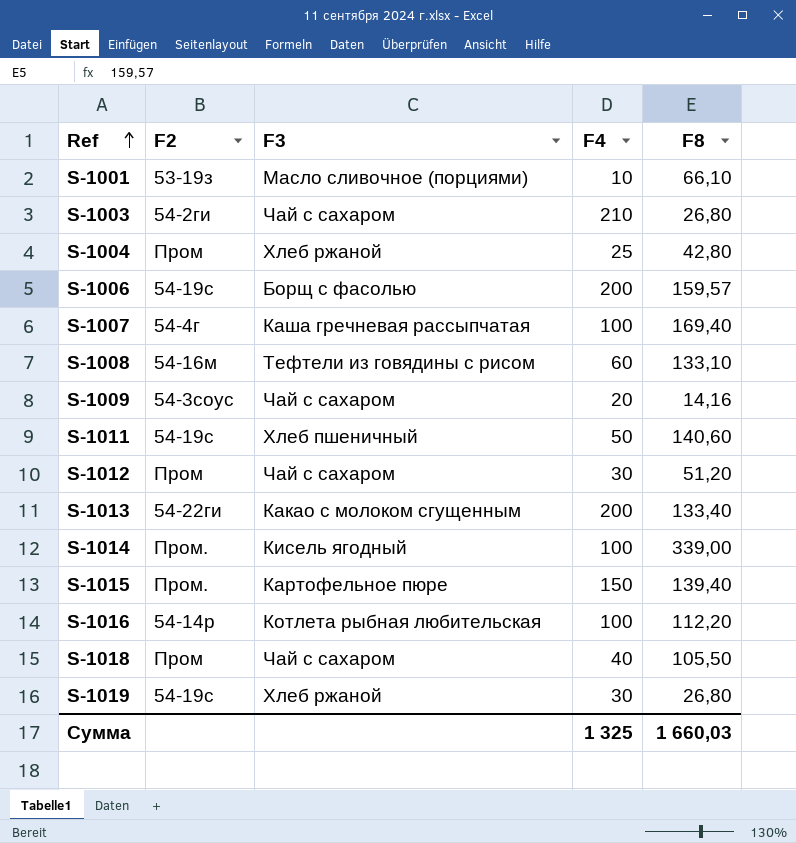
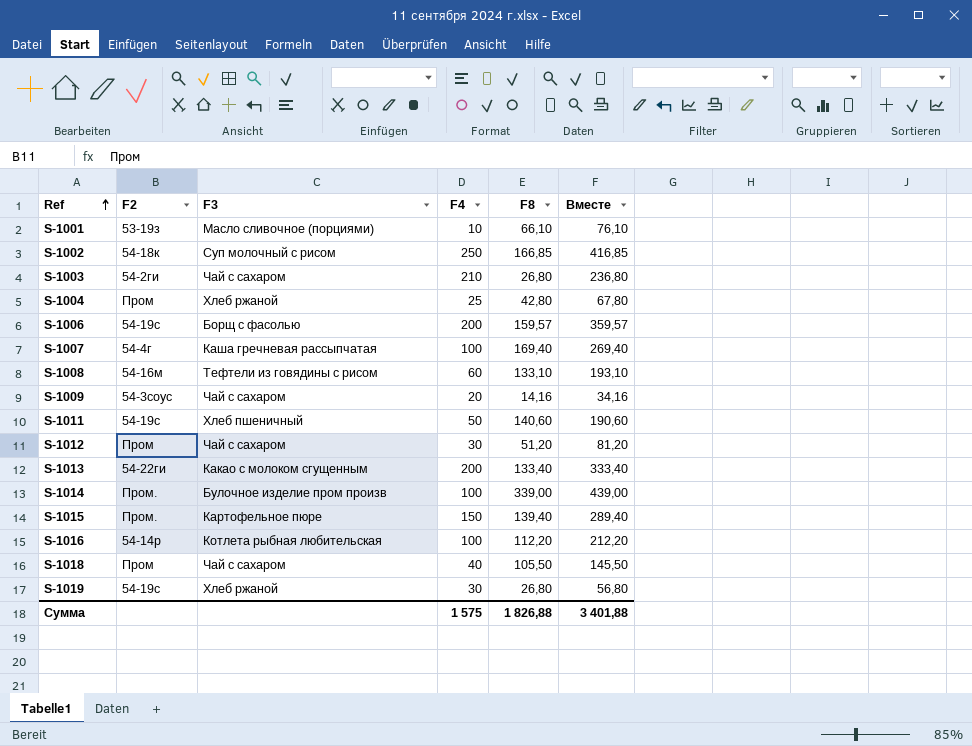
column Вместе | formula: none -> [F4] + [F8]
row S-1002: none -> 54-18к | Суп молочный с рисом | 250 | 166,85 | 416,85
S-1014 | F3: Кисель ягодный -> Булочное изделие пром произв
Сумма | F4: 1 325 -> 1 575
Сумма | F8: 1 660,03 -> 1 826,88

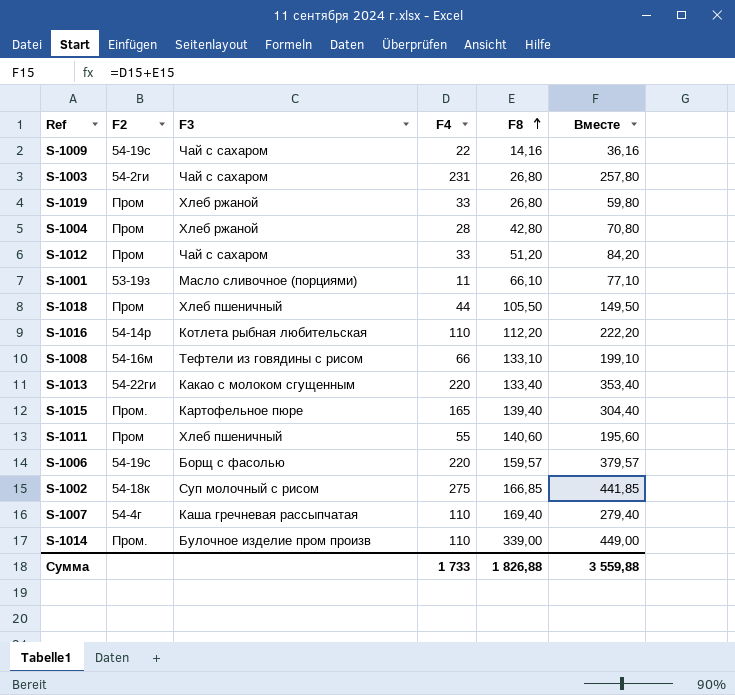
row order: Ref ascending -> F8 ascending
S-1009 | F2: 54-3соус -> 54-19с
S-1009 | F4: 20 -> 22
S-1009 | Вместе: 34,16 -> 36,16
S-1003 | F4: 210 -> 231
S-1003 | Вместе: 236,80 -> 257,80
S-1019 | F2: 54-19с -> Пром
S-1019 | F4: 30 -> 33
S-1019 | Вместе: 56,80 -> 59,80
S-1004 | F4: 25 -> 28
S-1004 | Вместе: 67,80 -> 70,80
S-1012 | F4: 30 -> 33
S-1012 | Вместе: 81,20 -> 84,20
S-1001 | F4: 10 -> 11
S-1001 | Вместе: 76,10 -> 77,10
S-1018 | F3: Чай с сахаром -> Хлеб пшеничный
S-1018 | F4: 40 -> 44
S-1018 | Вместе: 145,50 -> 149,50
S-1016 | F4: 100 -> 110
S-1016 | Вместе: 212,20 -> 222,20
S-1008 | F4: 60 -> 66
S-1008 | Вместе: 193,10 -> 199,10
S-1013 | F4: 200 -> 220
S-1013 | Вместе: 333,40 -> 353,40
S-1015 | F4: 150 -> 165
S-1015 | Вместе: 289,40 -> 304,40
S-1011 | F2: 54-19с -> Пром
S-1011 | F4: 50 -> 55
S-1011 | Вместе: 190,60 -> 195,60
S-1006 | F4: 200 -> 220
S-1006 | Вместе: 359,57 -> 379,57
S-1002 | F4: 250 -> 275
S-1002 | Вместе: 416,85 -> 441,85
S-1007 | F4: 100 -> 110
S-1007 | Вместе: 269,40 -> 279,40
S-1014 | F4: 100 -> 110
S-1014 | Вместе: 439,00 -> 449,00
Сумма | F4: 1 575 -> 1 733
Сумма | Вместе: 3 401,88 -> 3 559,88

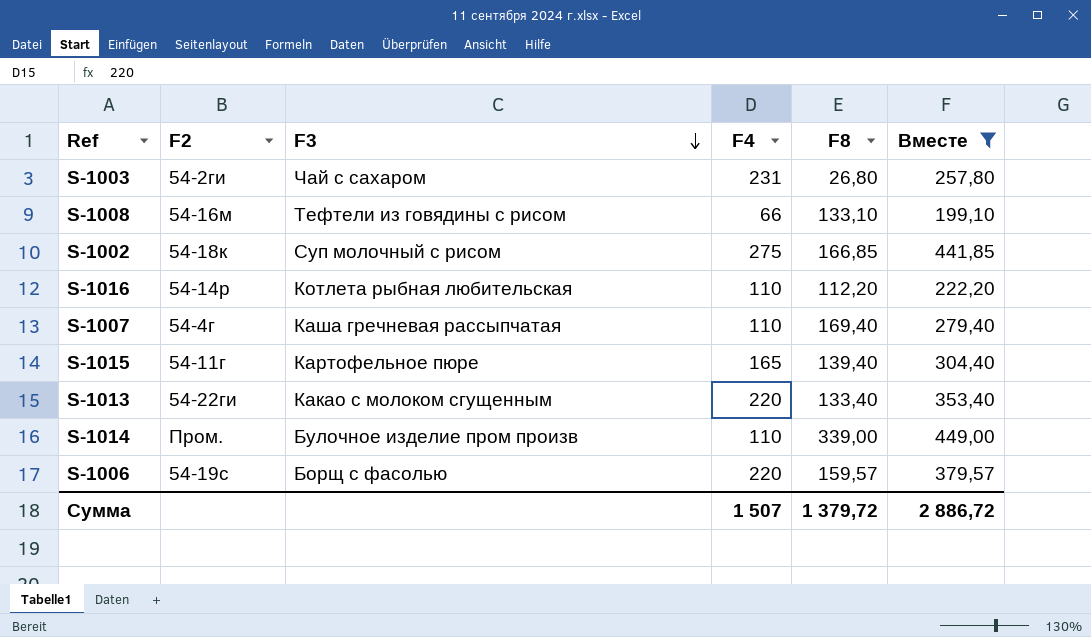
filter: none -> Вместе >= 199,10
row order: F8 ascending -> F3 descending
S-1015 | F2: Пром. -> 54-11г
Сумма | F4: 1 733 -> 1 507
Сумма | F8: 1 826,88 -> 1 379,72
Сумма | Вместе: 3 559,88 -> 2 886,72

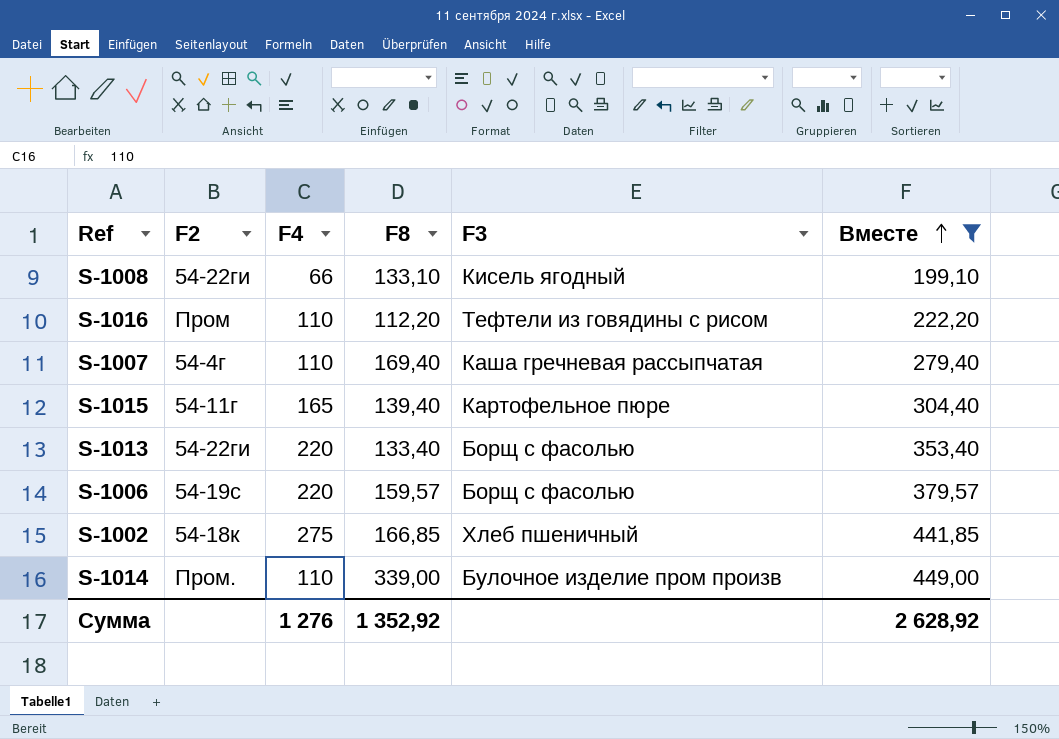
row order: F3 descending -> Вместе ascending
column F3 | position: 3 -> 5
row S-1003: 54-2ги | Чай с сахаром | 231 | 26,80 | 257,80 -> none
S-1008 | F2: 54-16м -> 54-22ги
S-1008 | F3: Тефтели из говядины с рисом -> Кисель ягодный
S-1016 | F2: 54-14р -> Пром
S-1016 | F3: Котлета рыбная любительская -> Тефтели из говядины с рисом
S-1013 | F3: Какао с молоком сгущенным -> Борщ с фасолью
S-1002 | F3: Суп молочный с рисом -> Хлеб пшеничный
Сумма | F4: 1 507 -> 1 276
Сумма | F8: 1 379,72 -> 1 352,92
Сумма | Вместе: 2 886,72 -> 2 628,92

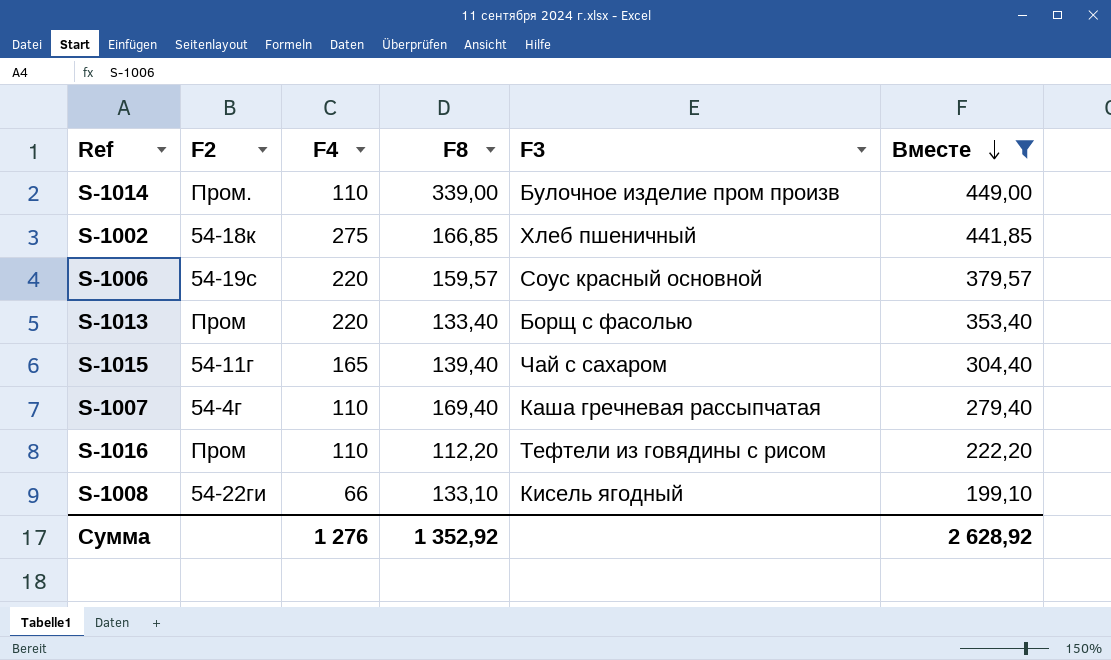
row order: Вместе ascending -> Вместе descending
S-1006 | F3: Борщ с фасолью -> Соус красный основной
S-1013 | F2: 54-22ги -> Пром
S-1015 | F3: Картофельное пюре -> Чай с сахаром

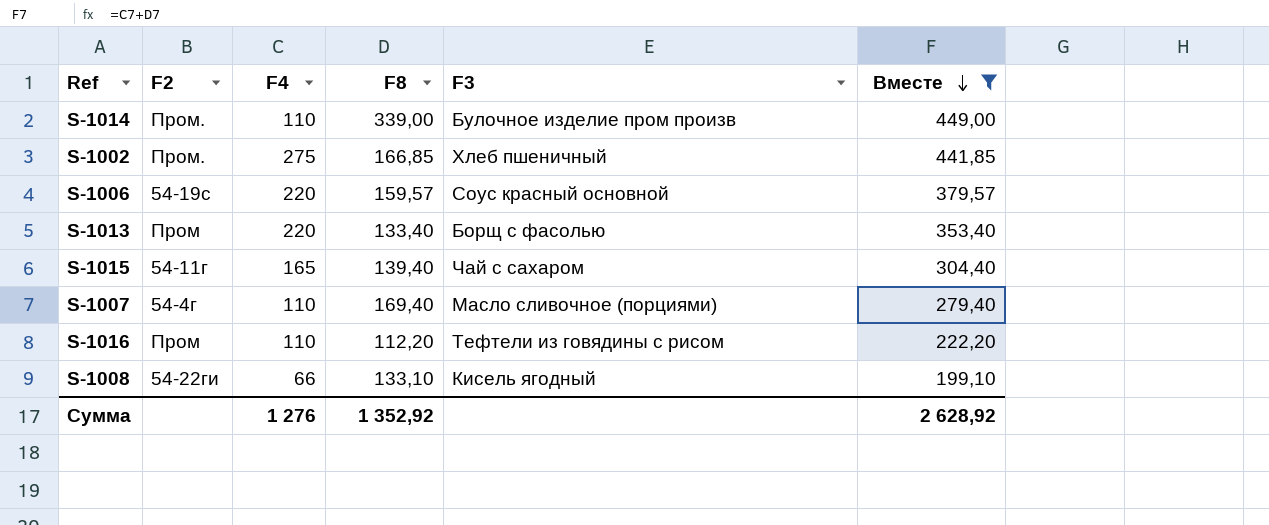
S-1002 | F2: 54-18к -> Пром.
S-1007 | F3: Каша гречневая рассыпчатая -> Масло сливочное (порциями)

